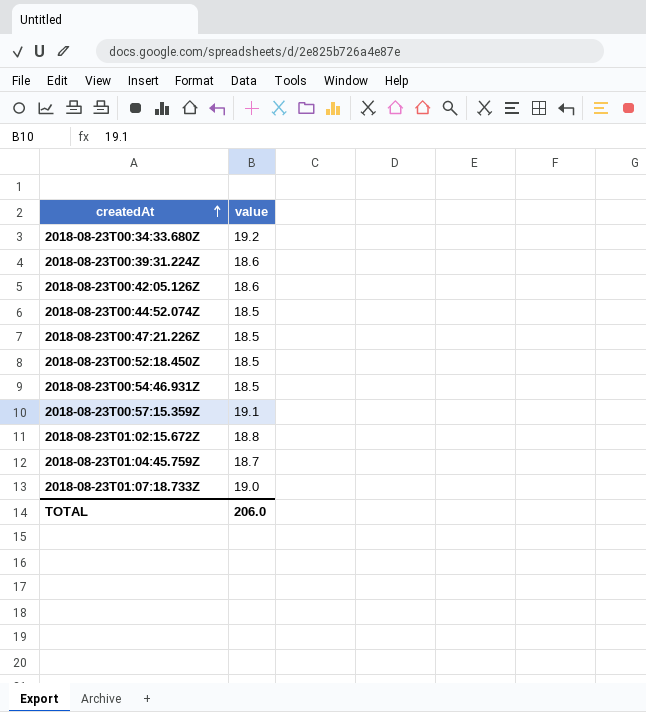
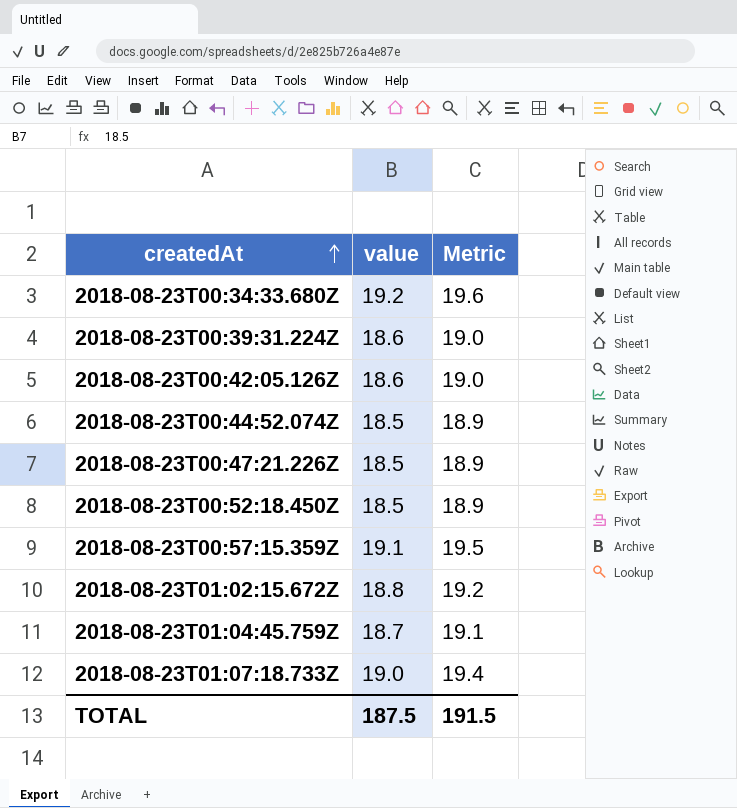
column Metric | formula: none -> [value] * 1.02
row 2018-08-23T00:54:46.931Z: 18.5 -> none
TOTAL | value: 206.0 -> 187.5

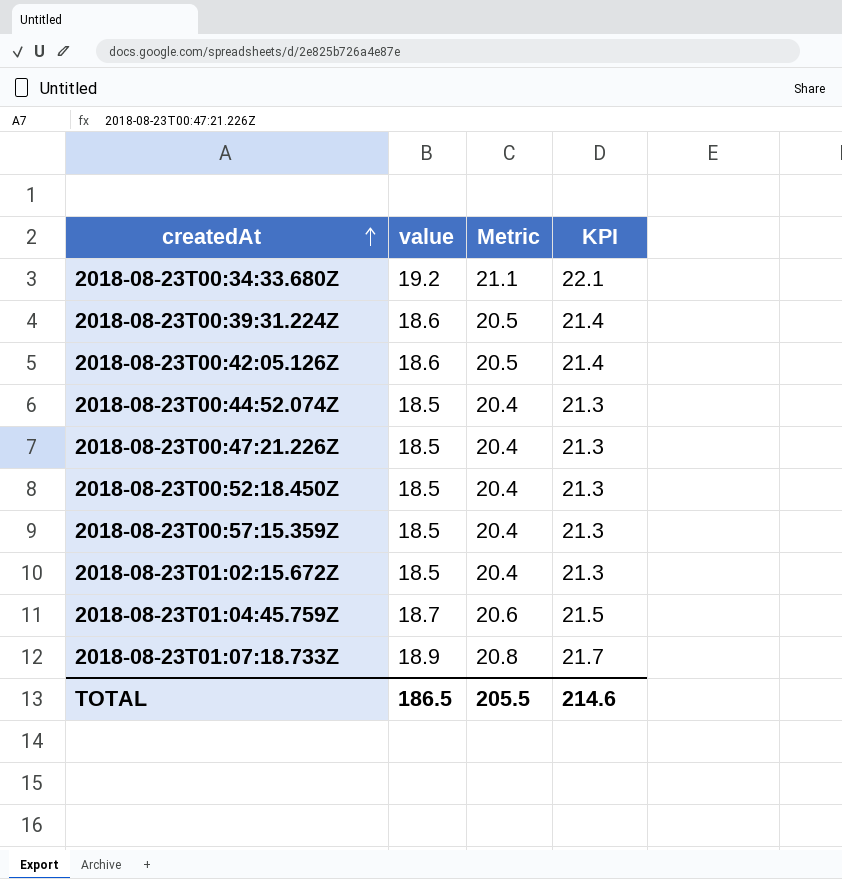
column Metric | formula: [value] * 1.02 -> [value] * 1.1
column KPI | formula: none -> [value] * 1.15
2018-08-23T00:57:15.359Z | value: 19.1 -> 18.5
2018-08-23T01:02:15.672Z | value: 18.8 -> 18.5
2018-08-23T01:07:18.733Z | value: 19.0 -> 18.9
TOTAL | value: 187.5 -> 186.5
TOTAL | Metric: 191.5 -> 205.5

